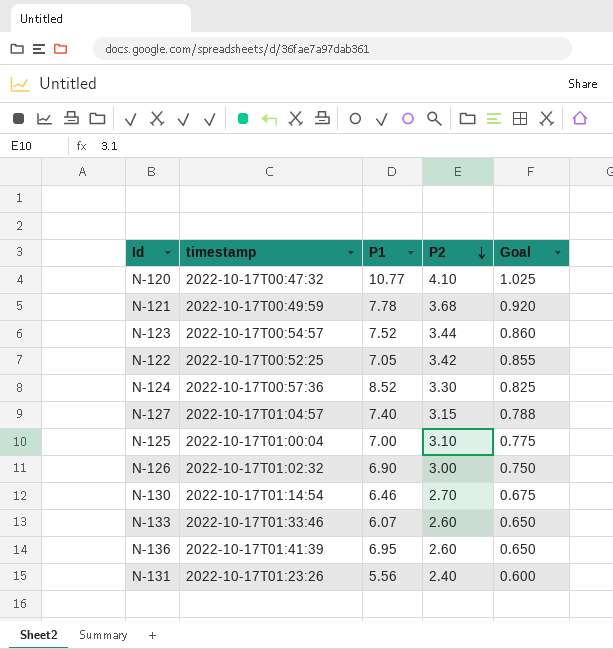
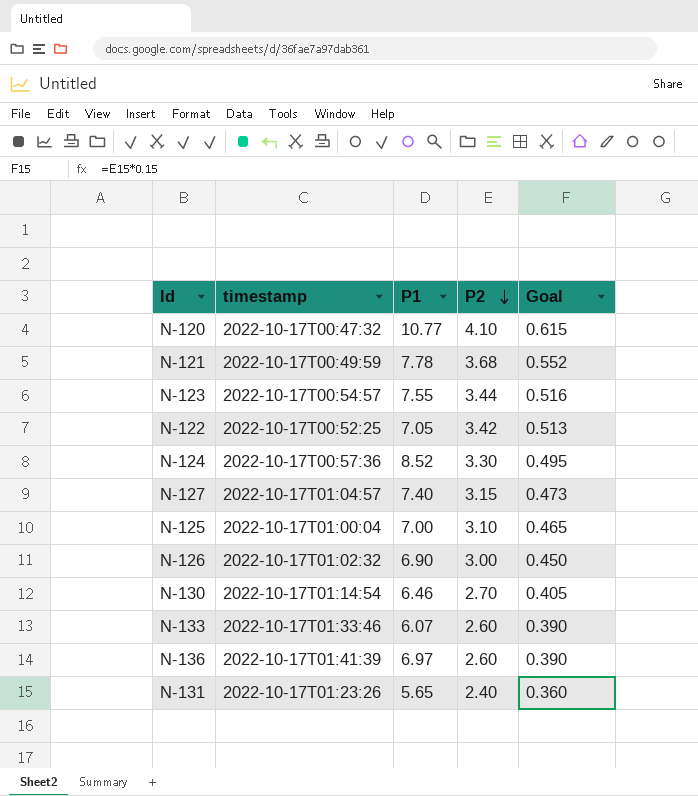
column Goal | formula: [P2] * 0.25 -> [P2] * 0.15
N-123 | P1: 7.52 -> 7.55
N-136 | P1: 6.95 -> 6.97
N-131 | P1: 5.56 -> 5.65

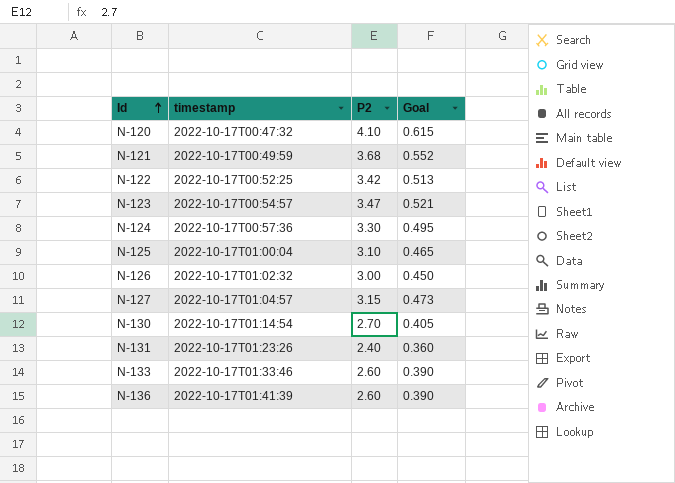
row order: P2 descending -> Id ascending
column P1 | position: 3 -> none
N-123 | P2: 3.44 -> 3.47
N-123 | Goal: 0.516 -> 0.521

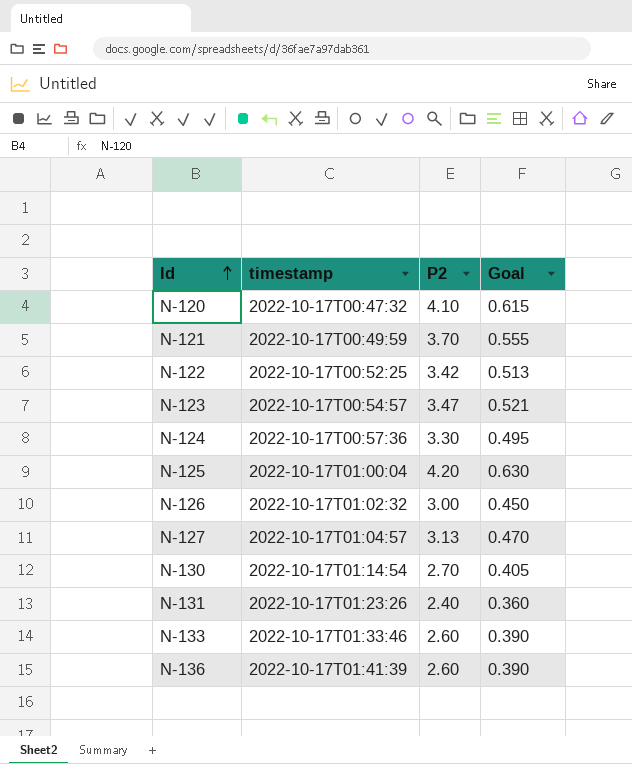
N-121 | P2: 3.68 -> 3.70
N-121 | Goal: 0.552 -> 0.555
N-125 | P2: 3.10 -> 4.20
N-125 | Goal: 0.465 -> 0.630
N-127 | P2: 3.15 -> 3.13
N-127 | Goal: 0.473 -> 0.470

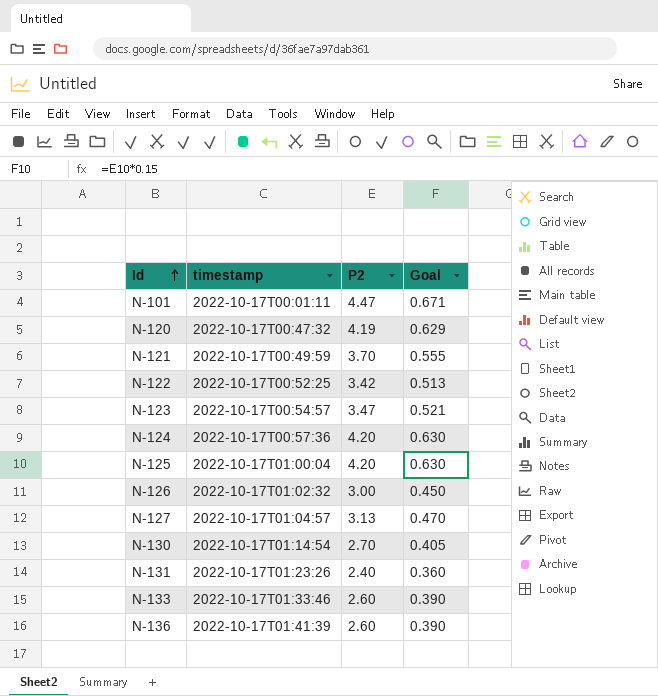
row N-101: none -> 2022-10-17T00:01:11 | 4.47 | 0.671
N-120 | P2: 4.10 -> 4.19
N-120 | Goal: 0.615 -> 0.629
N-124 | P2: 3.30 -> 4.20
N-124 | Goal: 0.495 -> 0.630

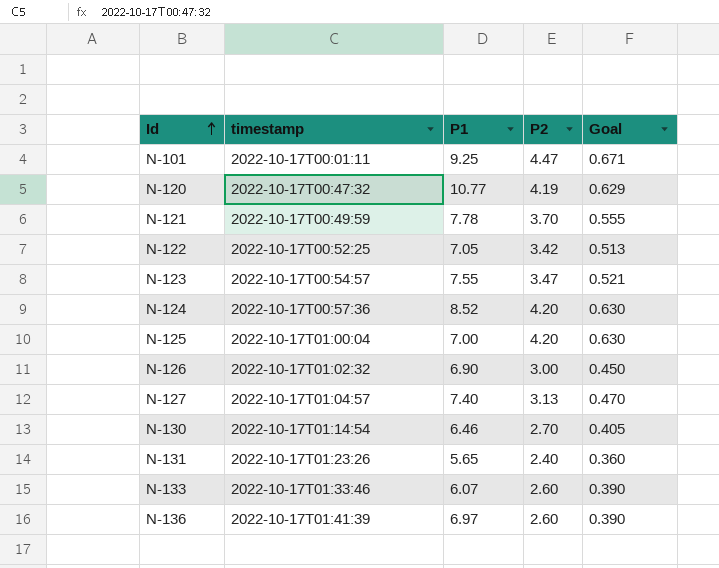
column P1 | position: none -> 3

